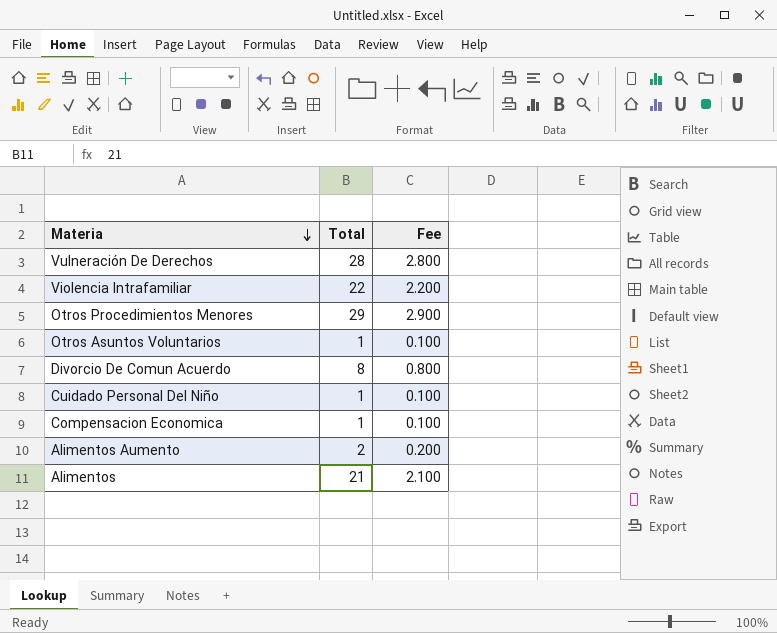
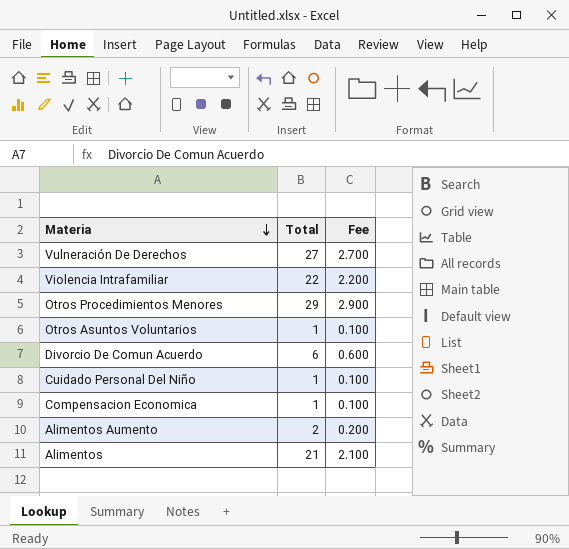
Vulneración De Derechos | Total: 28 -> 27
Vulneración De Derechos | Fee: 2.800 -> 2.700
Divorcio De Comun Acuerdo | Total: 8 -> 6
Divorcio De Comun Acuerdo | Fee: 0.800 -> 0.600

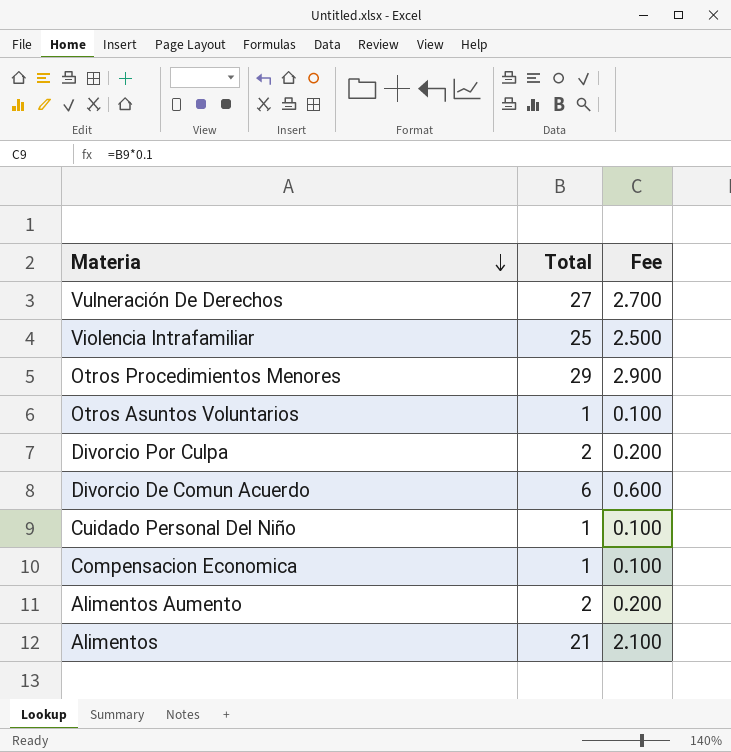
Violencia Intrafamiliar | Total: 22 -> 25
Violencia Intrafamiliar | Fee: 2.200 -> 2.500
row Divorcio Por Culpa: none -> 2 | 0.200

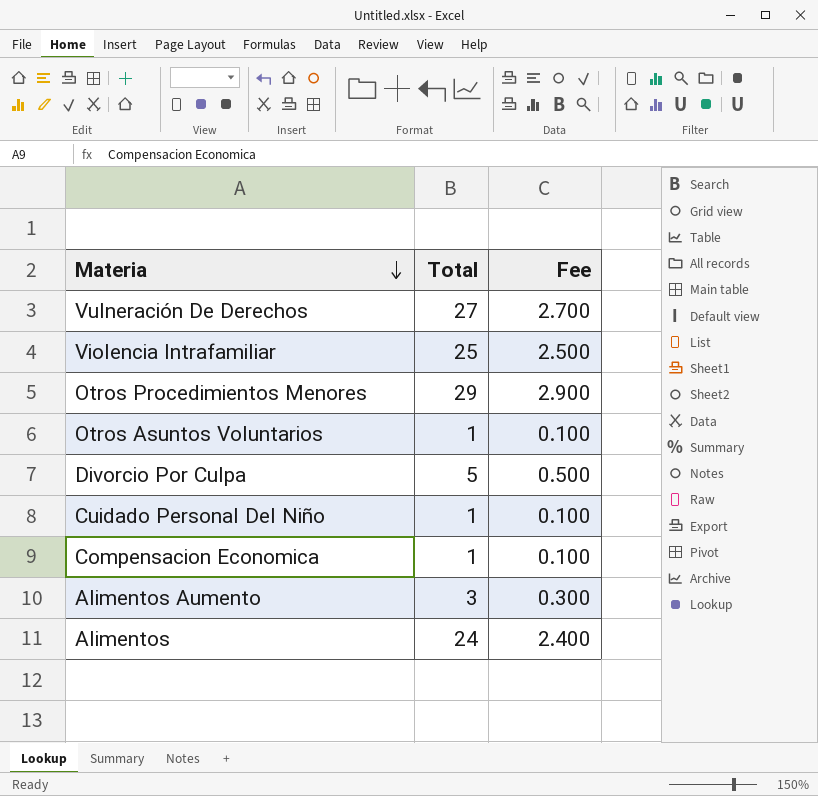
row Divorcio De Comun Acuerdo: 6 | 0.600 -> none
Divorcio Por Culpa | Total: 2 -> 5
Divorcio Por Culpa | Fee: 0.200 -> 0.500
Alimentos Aumento | Total: 2 -> 3
Alimentos Aumento | Fee: 0.200 -> 0.300
Alimentos | Total: 21 -> 24
Alimentos | Fee: 2.100 -> 2.400

